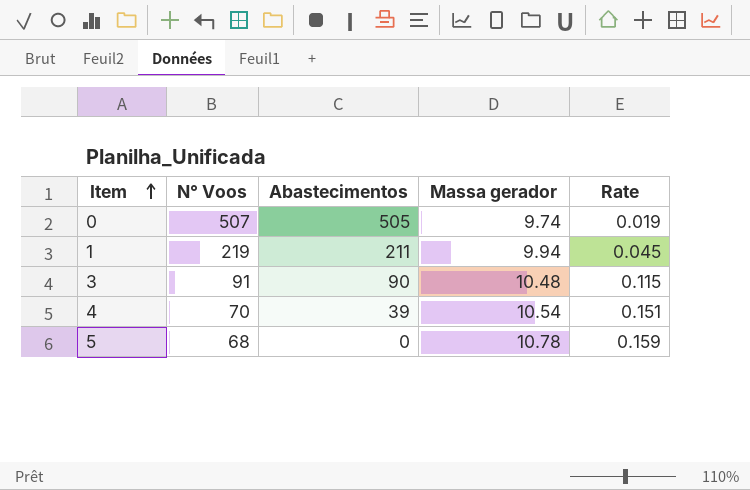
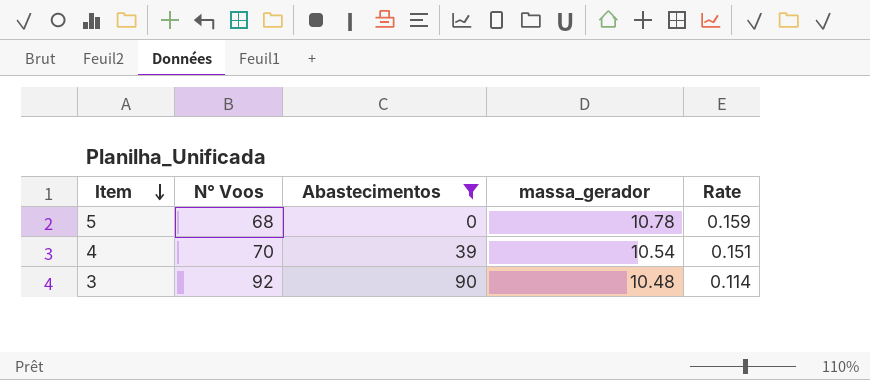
filter: none -> Abastecimentos <= 90
row order: Item ascending -> Item descending
column name: Massa gerador -> massa_gerador
3 | N° Voos: 91 -> 92
3 | Rate: 0.115 -> 0.114

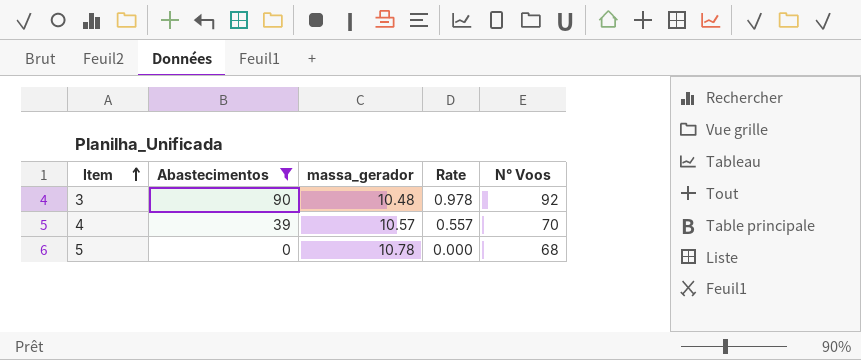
row order: Item descending -> Item ascending
column Rate | formula: [massa_gerador] / [N° Voos] -> [Abastecimentos] / [N° Voos]
column N° Voos | position: 2 -> 5
4 | massa_gerador: 10.54 -> 10.57

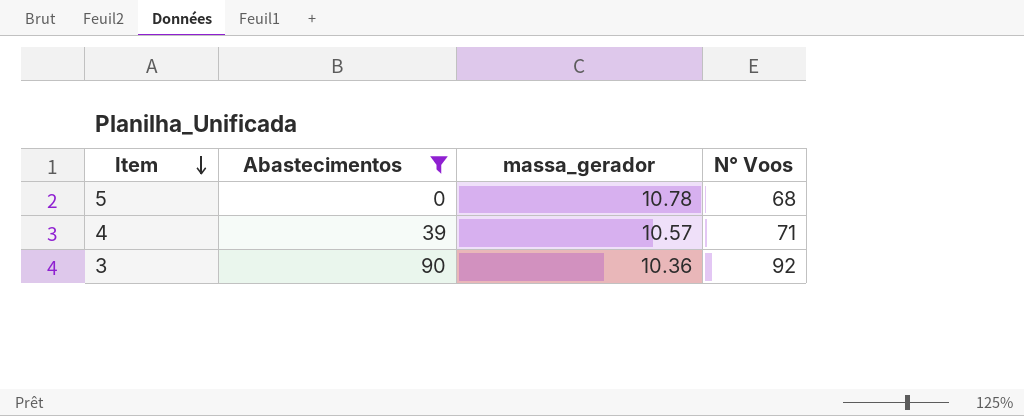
row order: Item ascending -> Item descending
column Rate | formula: [Abastecimentos] / [N° Voos] -> none
4 | N° Voos: 70 -> 71
3 | massa_gerador: 10.48 -> 10.36

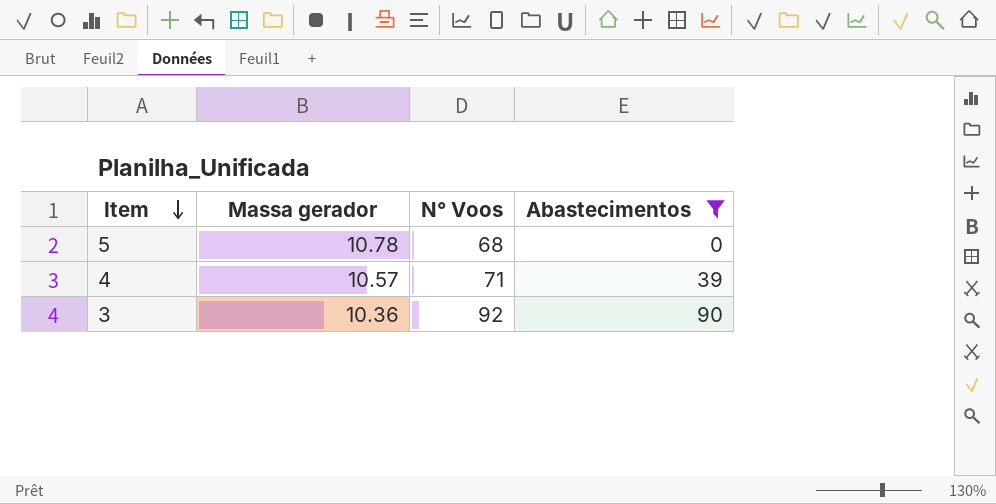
column name: massa_gerador -> Massa gerador
column Abastecimentos | position: 2 -> 4

